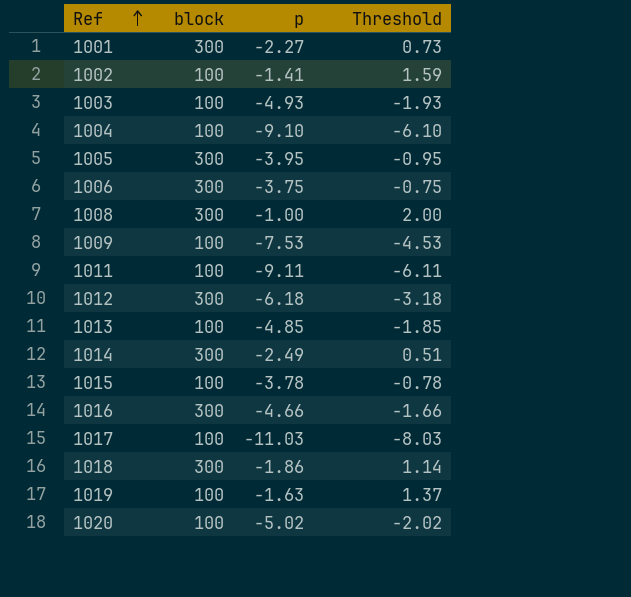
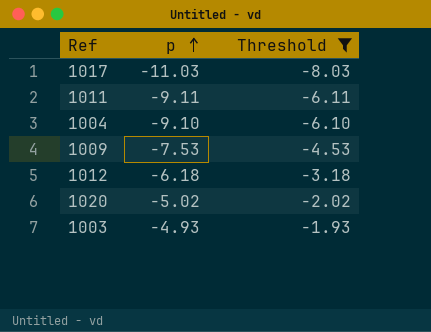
filter: none -> Threshold <= -1.93
row order: Ref ascending -> p ascending
column block | position: 2 -> none

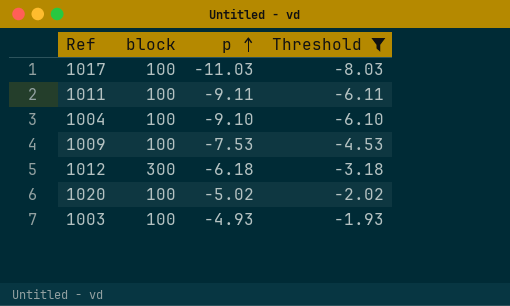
column block | position: none -> 2

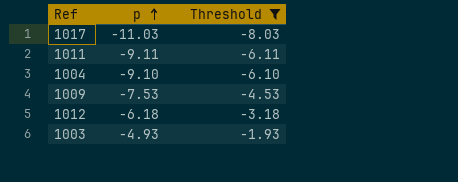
column block | position: 2 -> none
row 1020: 100 | -5.02 | -2.02 -> none

